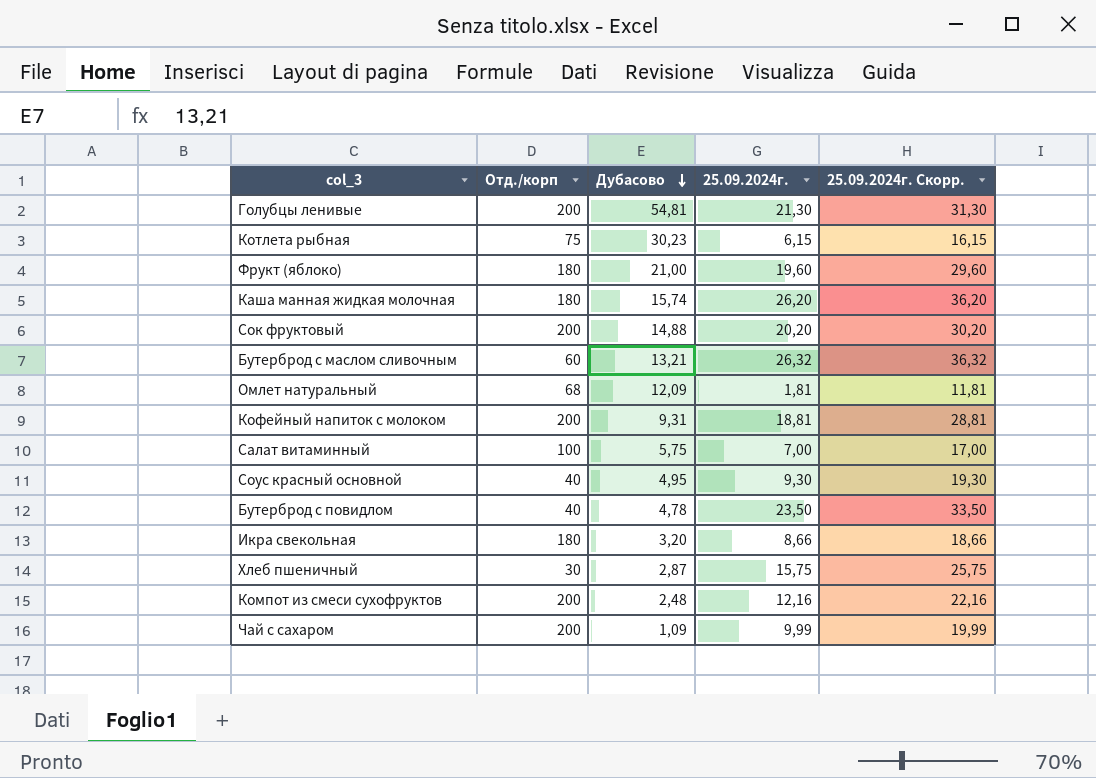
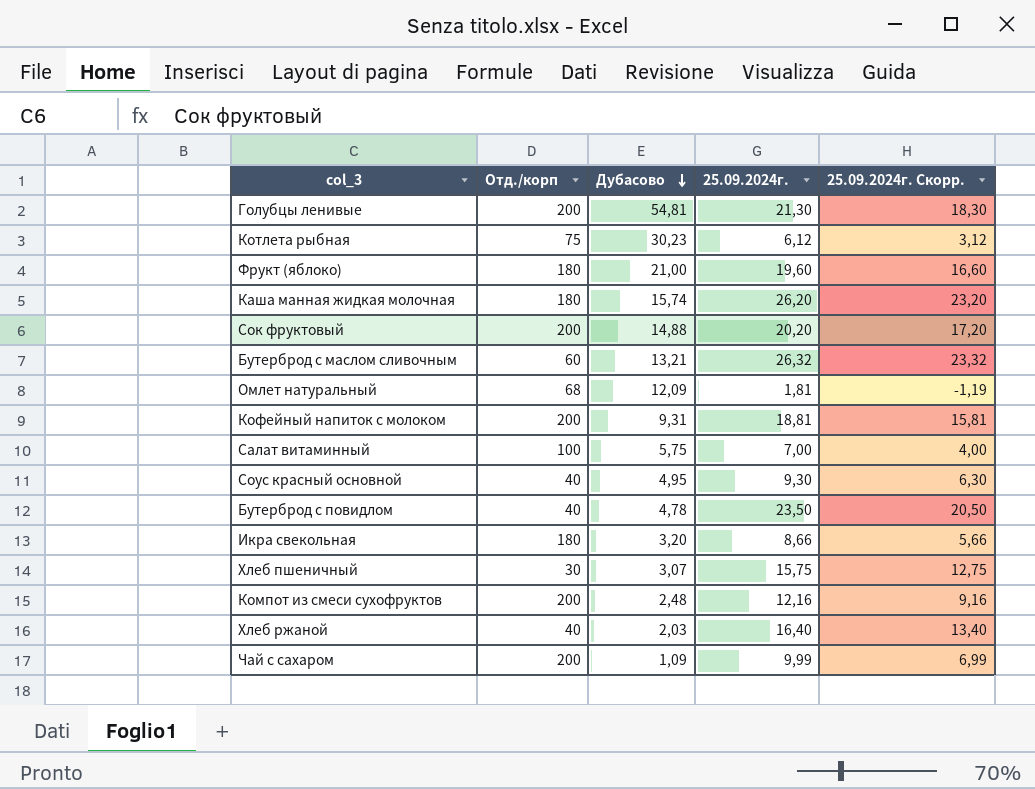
column 25.09.2024г. Скорр. | formula: [25.09.2024г.] + 10 -> [25.09.2024г.] - 3
Котлета рыбная | 25.09.2024г.: 6,15 -> 6,12
Хлеб пшеничный | Дубасово: 2,87 -> 3,07
row Хлеб ржаной: none -> 40 | 2,03 | 16,40 | 13,40

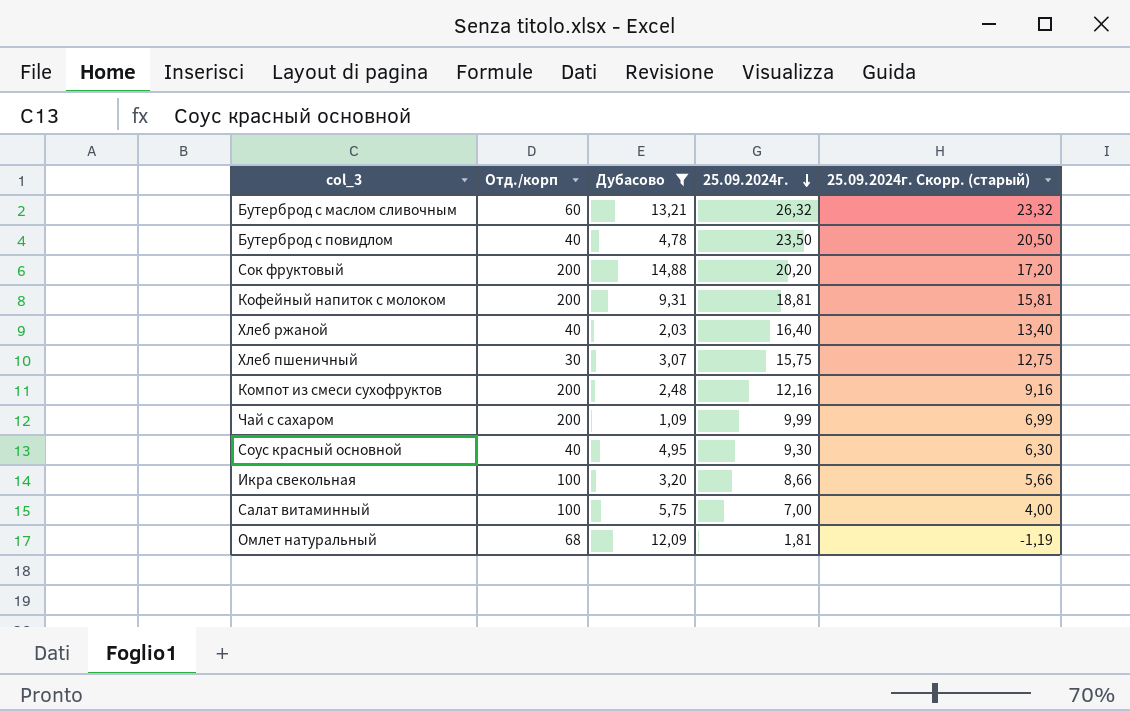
filter: none -> Дубасово <= 14,88
row order: Дубасово descending -> 25.09.2024г. descending
column name: 25.09.2024г. Скорр. -> 25.09.2024г. Скорр. (старый)
Икра свекольная | Отд./корп: 180 -> 100

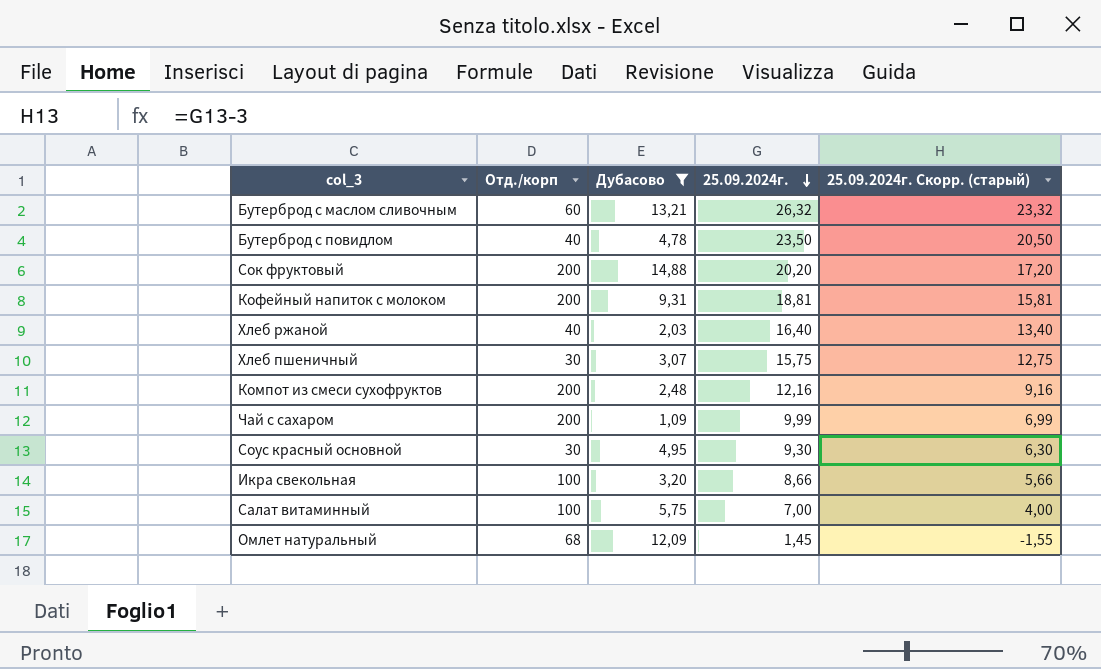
Соус красный основной | Отд./корп: 40 -> 30
Омлет натуральный | 25.09.2024г.: 1,81 -> 1,45
Омлет натуральный | 25.09.2024г. Скорр. (старый): -1,19 -> -1,55

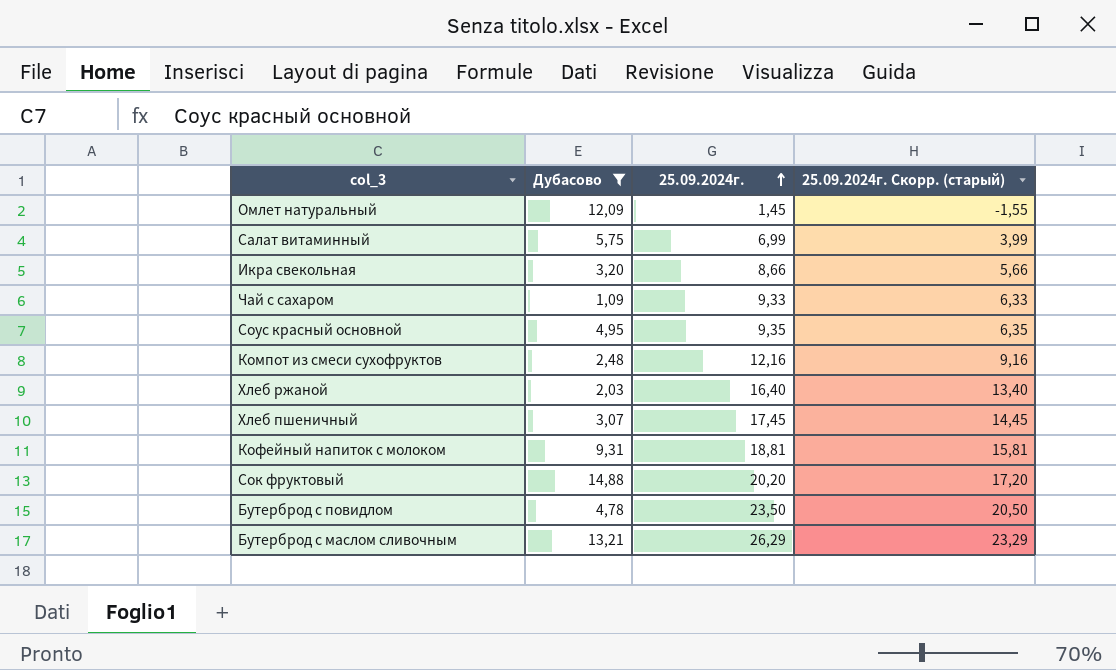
row order: 25.09.2024г. descending -> 25.09.2024г. ascending
column Отд./корп | position: 2 -> none
Салат витаминный | 25.09.2024г.: 7,00 -> 6,99
Салат витаминный | 25.09.2024г. Скорр. (старый): 4,00 -> 3,99
Чай с сахаром | 25.09.2024г.: 9,99 -> 9,33
Чай с сахаром | 25.09.2024г. Скорр. (старый): 6,99 -> 6,33
Соус красный основной | 25.09.2024г.: 9,30 -> 9,35
Соус красный основной | 25.09.2024г. Скорр. (старый): 6,30 -> 6,35
Хлеб пшеничный | 25.09.2024г.: 15,75 -> 17,45
Хлеб пшеничный | 25.09.2024г. Скорр. (старый): 12,75 -> 14,45
Бутерброд с маслом сливочным | 25.09.2024г.: 26,32 -> 26,29
Бутерброд с маслом сливочным | 25.09.2024г. Скорр. (старый): 23,32 -> 23,29

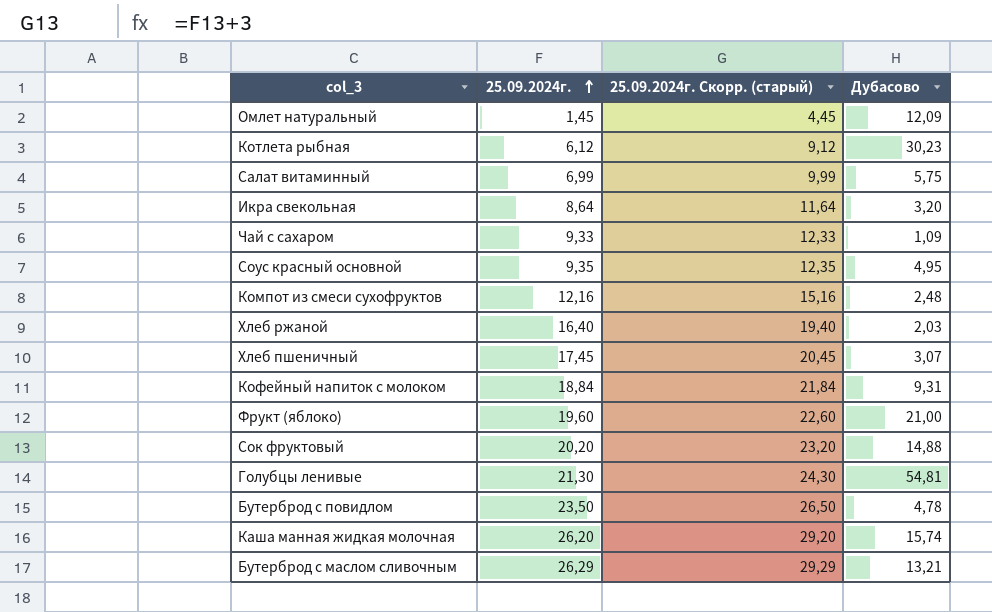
filter: Дубасово <= 14,88 -> none
column 25.09.2024г. Скорр. (старый) | formula: [25.09.2024г.] - 3 -> [25.09.2024г.] + 3
column Дубасово | position: 2 -> 4
Икра свекольная | 25.09.2024г.: 8,66 -> 8,64
Кофейный напиток с молоком | 25.09.2024г.: 18,81 -> 18,84

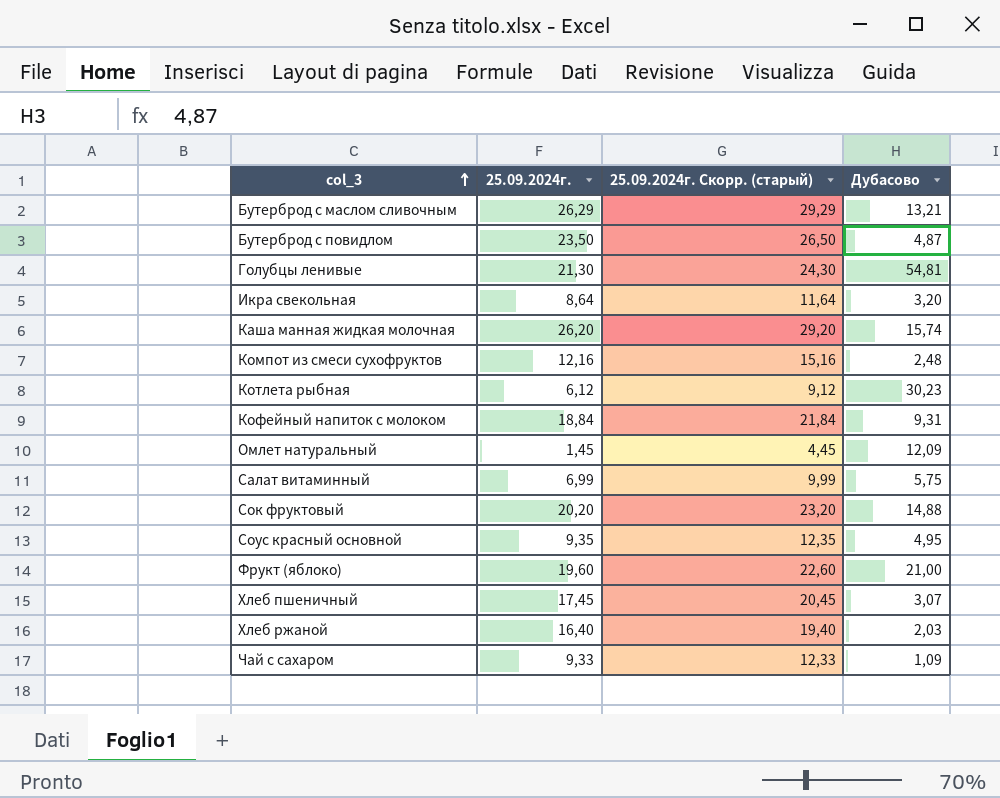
row order: 25.09.2024г. ascending -> col_3 ascending
Бутерброд с повидлом | Дубасово: 4,78 -> 4,87

